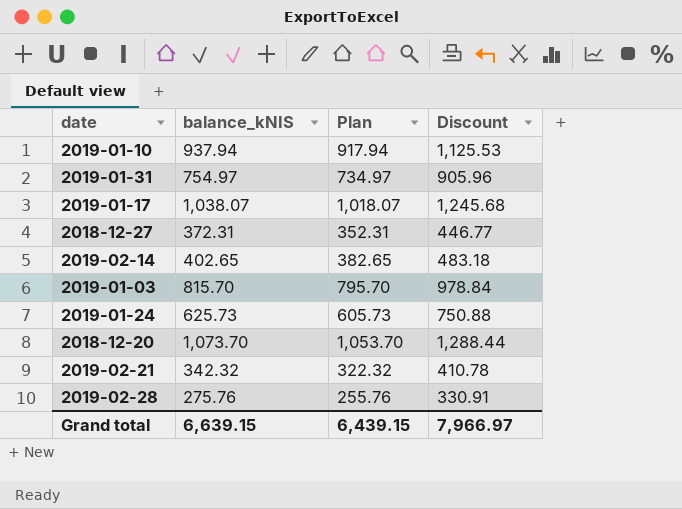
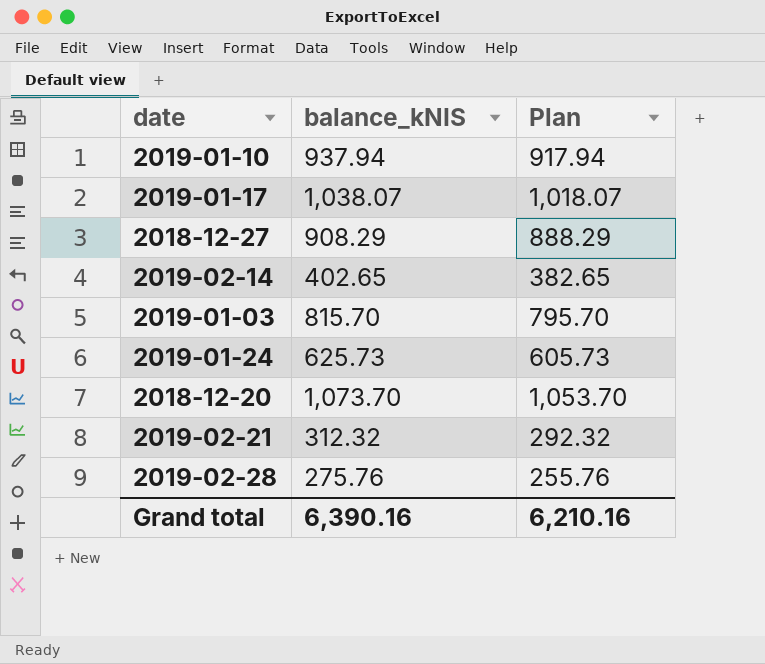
column Discount | formula: [balance_kNIS] * 1.2 -> none
row 2019-01-31: 754.97 | 734.97 | 905.96 -> none
2018-12-27 | balance_kNIS: 372.31 -> 908.29
2018-12-27 | Plan: 352.31 -> 888.29
2019-02-21 | balance_kNIS: 342.32 -> 312.32
2019-02-21 | Plan: 322.32 -> 292.32
Grand total | balance_kNIS: 6,639.15 -> 6,390.16
Grand total | Plan: 6,439.15 -> 6,210.16

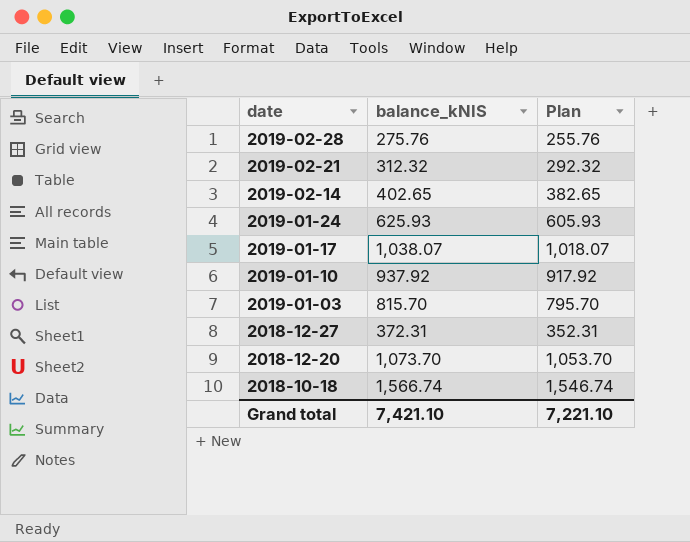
row order: none -> date descending
2019-01-24 | balance_kNIS: 625.73 -> 625.93
2019-01-24 | Plan: 605.73 -> 605.93
2019-01-10 | balance_kNIS: 937.94 -> 937.92
2019-01-10 | Plan: 917.94 -> 917.92
2018-12-27 | balance_kNIS: 908.29 -> 372.31
2018-12-27 | Plan: 888.29 -> 352.31
row 2018-10-18: none -> 1,566.74 | 1,546.74
Grand total | balance_kNIS: 6,390.16 -> 7,421.10
Grand total | Plan: 6,210.16 -> 7,221.10

